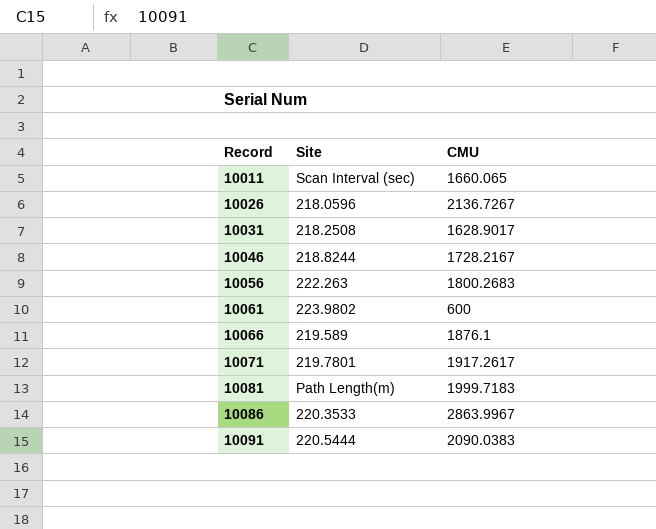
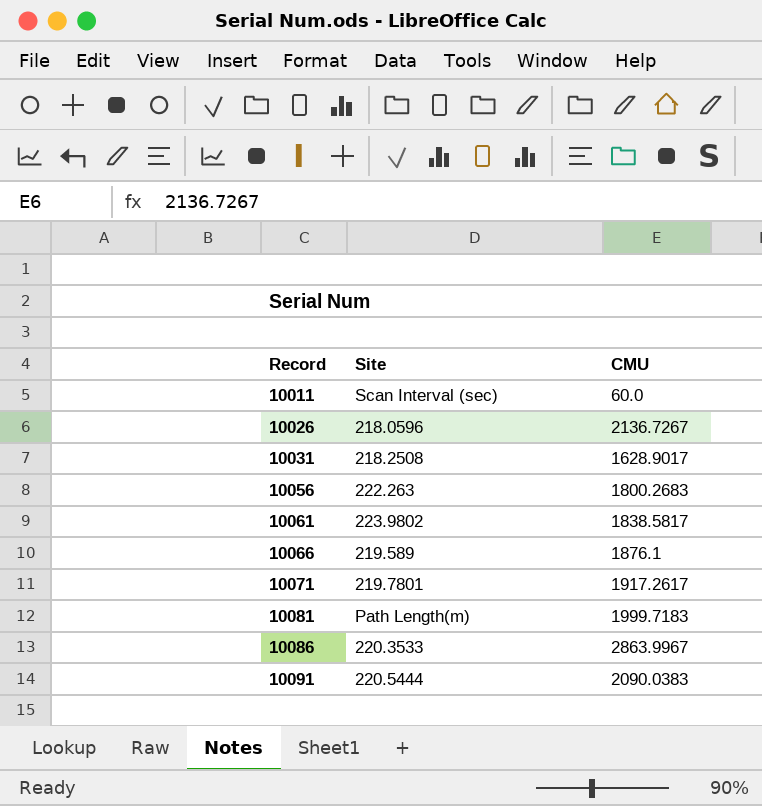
row 10046: 218.8244 | 1728.2167 -> none
10011 | CMU: 1660.065 -> 60.0
10061 | CMU: 600 -> 1838.5817

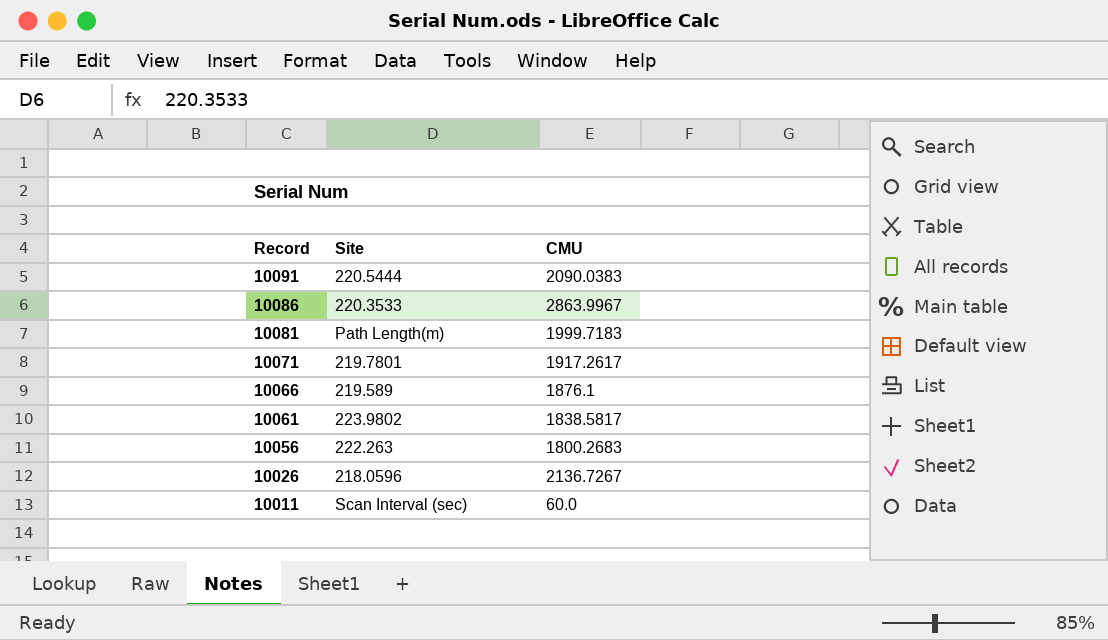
row order: Record ascending -> Record descending
row 10031: 218.2508 | 1628.9017 -> none

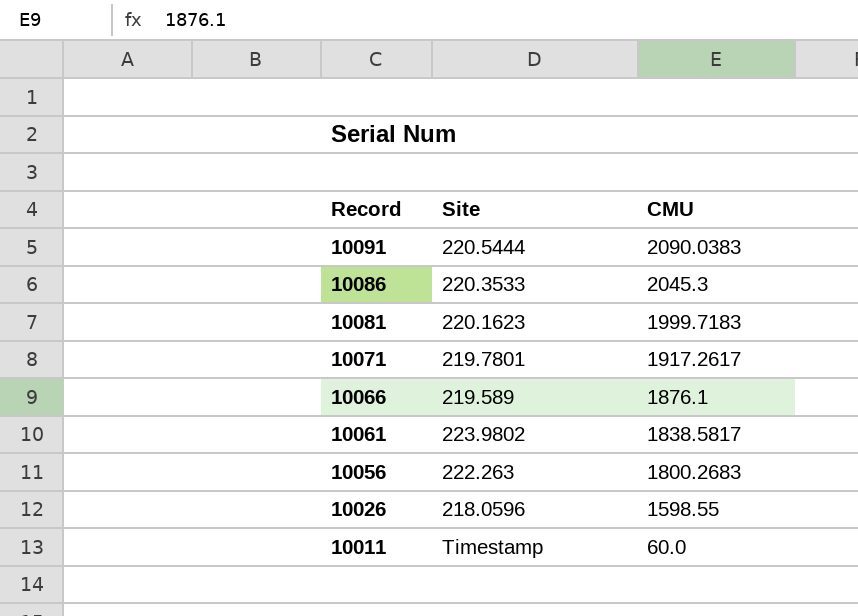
10086 | CMU: 2863.9967 -> 2045.3
10081 | Site: Path Length(m) -> 220.1623
10026 | CMU: 2136.7267 -> 1598.55
10011 | Site: Scan Interval (sec) -> Timestamp

